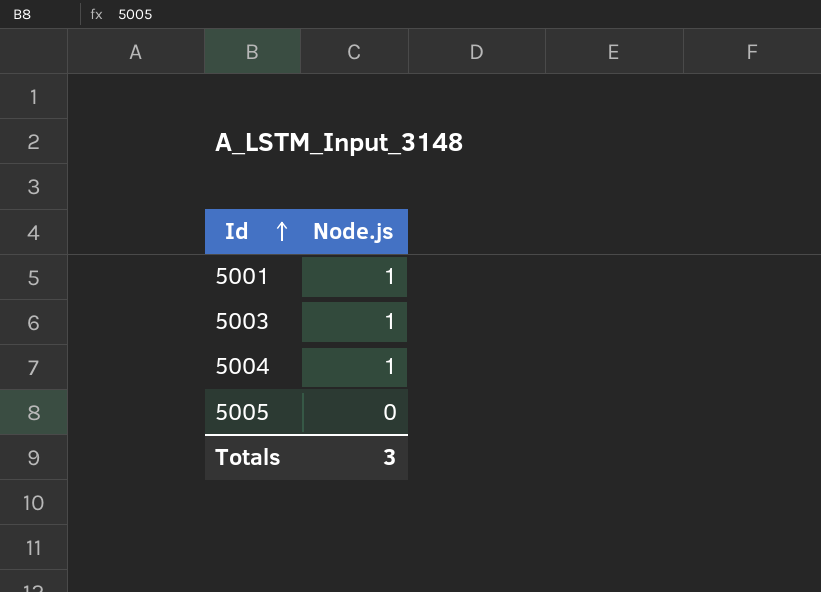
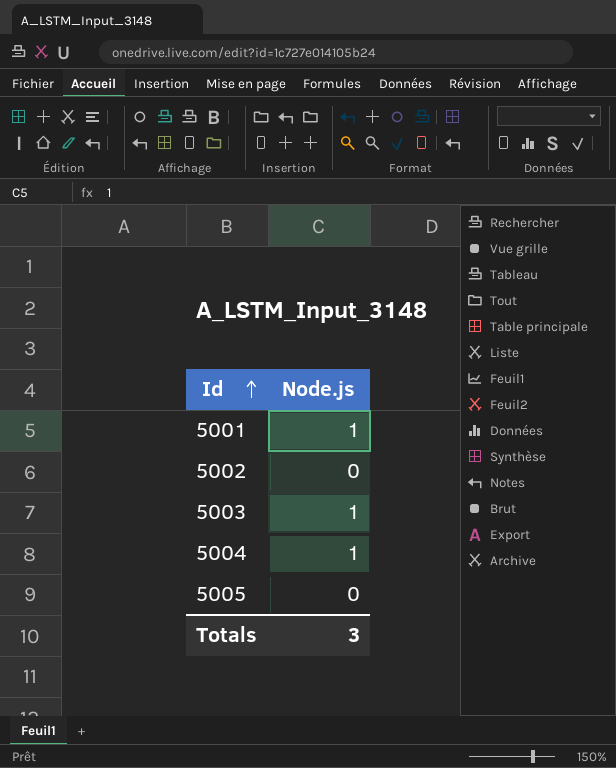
row 5002: none -> 0

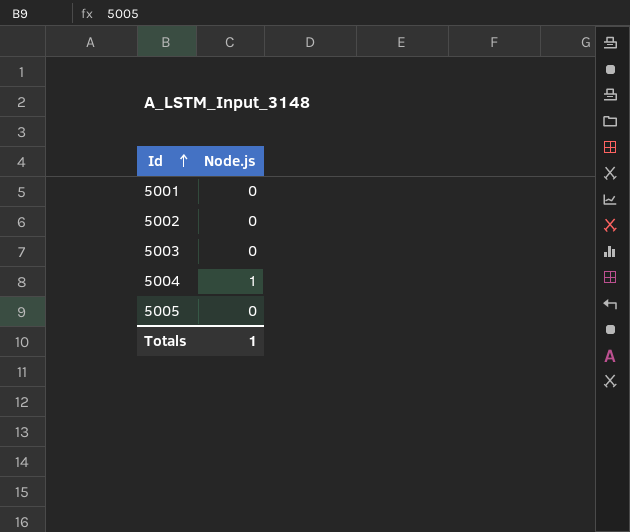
5001 | Node.js: 1 -> 0
5003 | Node.js: 1 -> 0
Totals | Node.js: 3 -> 1

